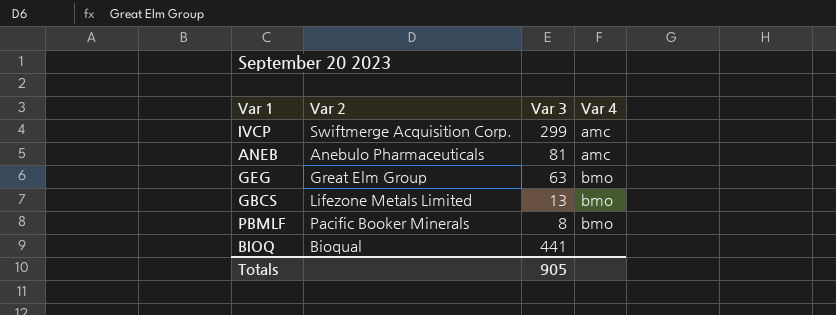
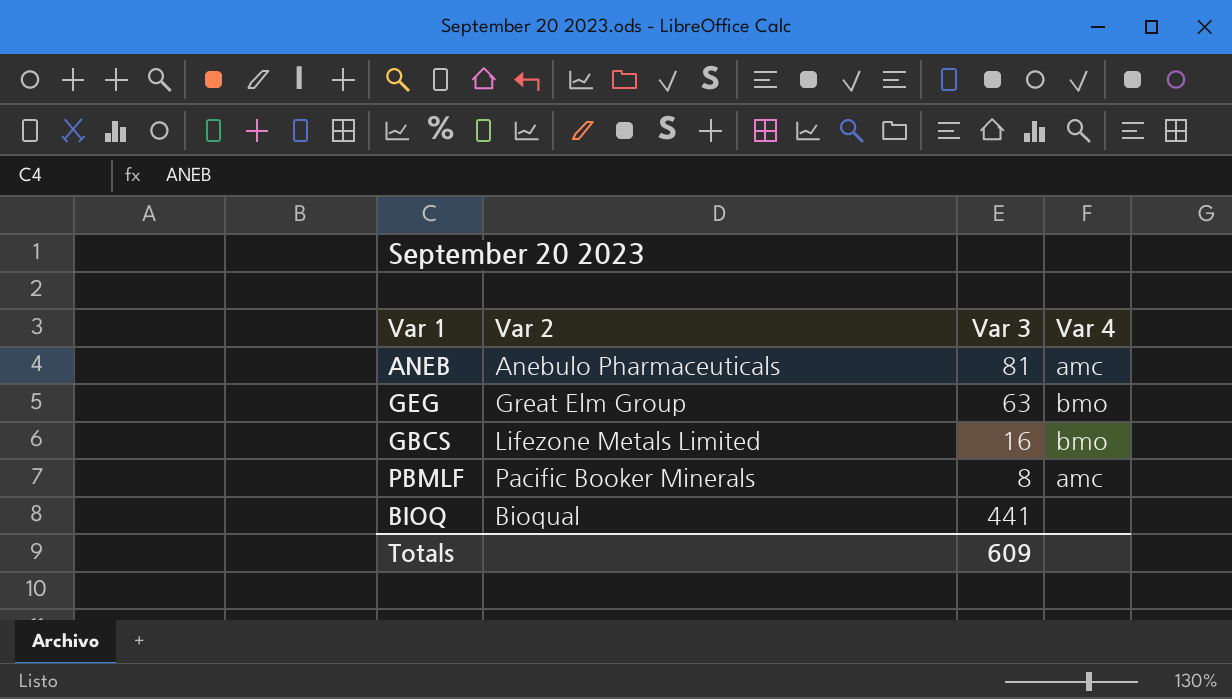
row IVCP: Swiftmerge Acquisition Corp. | 299 | amc -> none
GBCS | Var 3: 13 -> 16
PBMLF | Var 4: bmo -> amc
Totals | Var 3: 905 -> 609

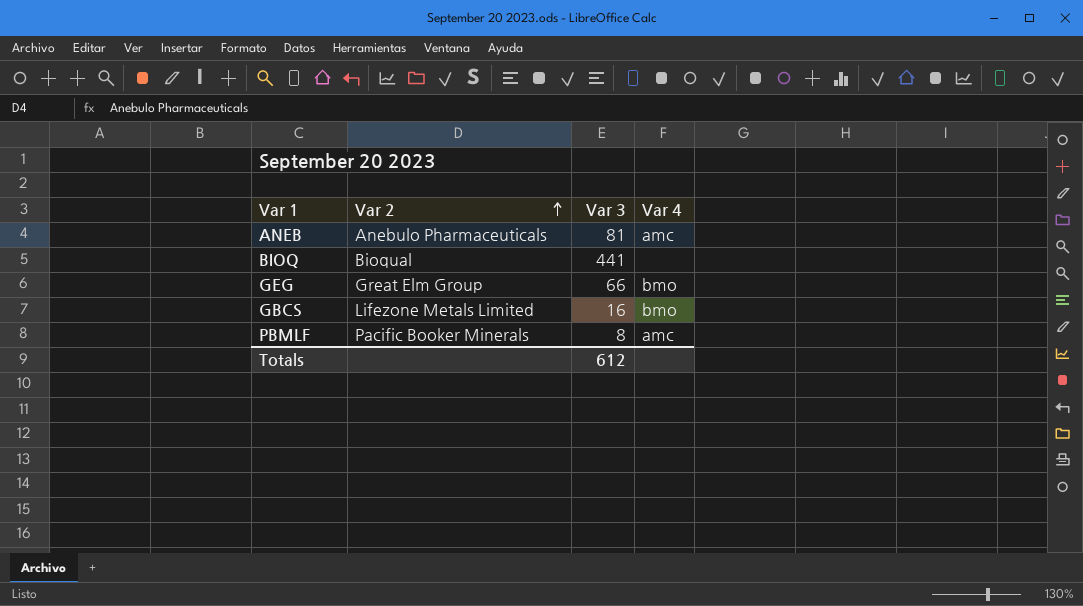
row order: none -> Var 2 ascending
GEG | Var 3: 63 -> 66
Totals | Var 3: 609 -> 612

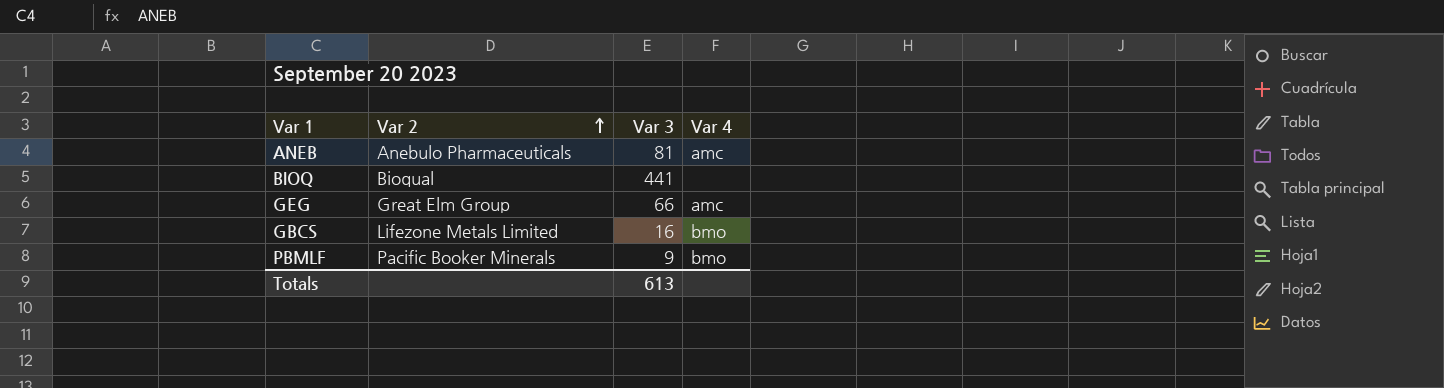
GEG | Var 4: bmo -> amc
PBMLF | Var 3: 8 -> 9
PBMLF | Var 4: amc -> bmo
Totals | Var 3: 612 -> 613

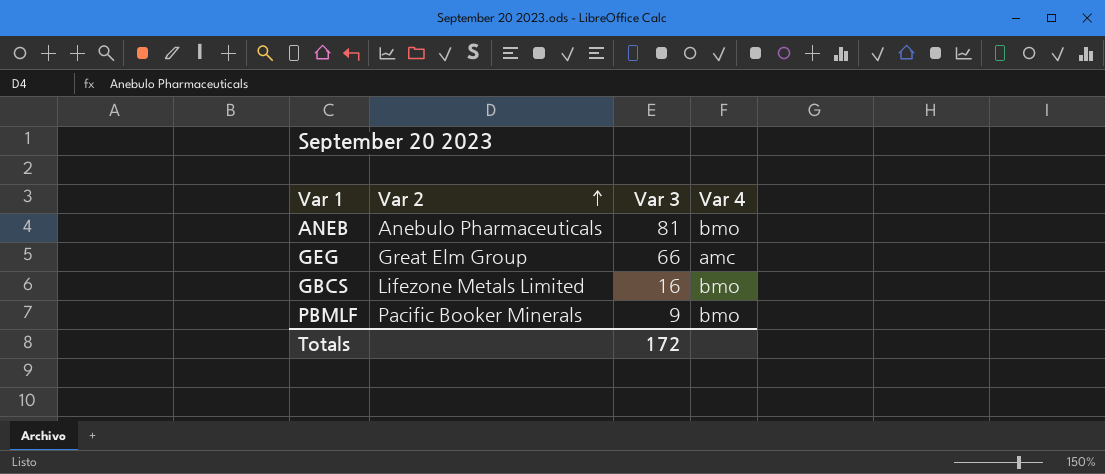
row BIOQ: Bioqual | 441 | none -> none
ANEB | Var 4: amc -> bmo
Totals | Var 3: 613 -> 172

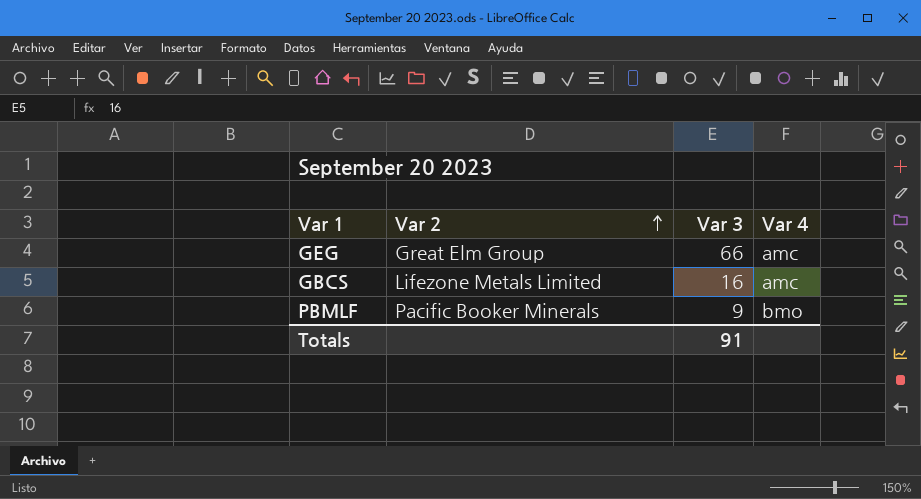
row ANEB: Anebulo Pharmaceuticals | 81 | bmo -> none
GBCS | Var 4: bmo -> amc
Totals | Var 3: 172 -> 91

